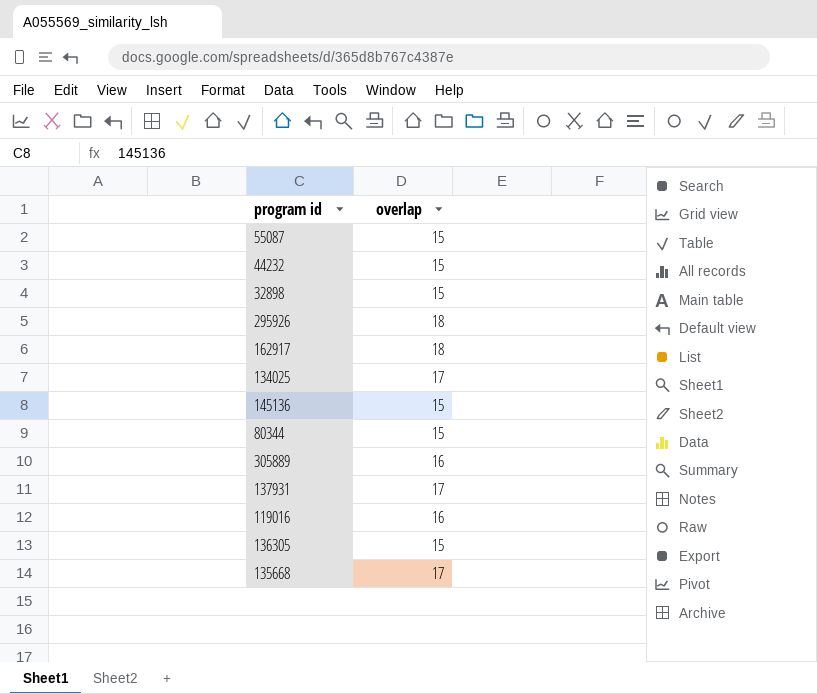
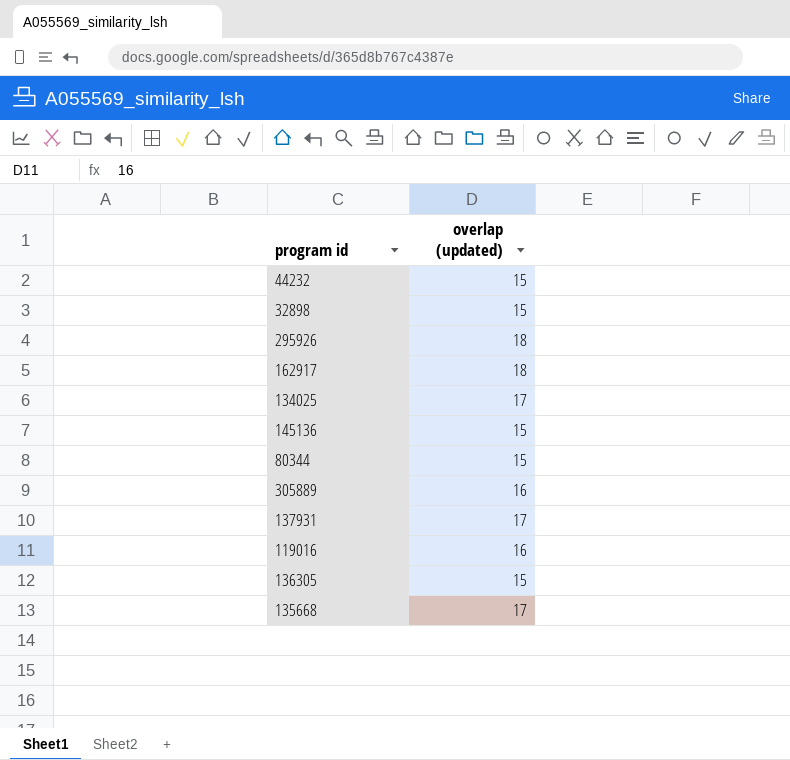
column name: overlap -> overlap (updated)
row 55087: 15 -> none

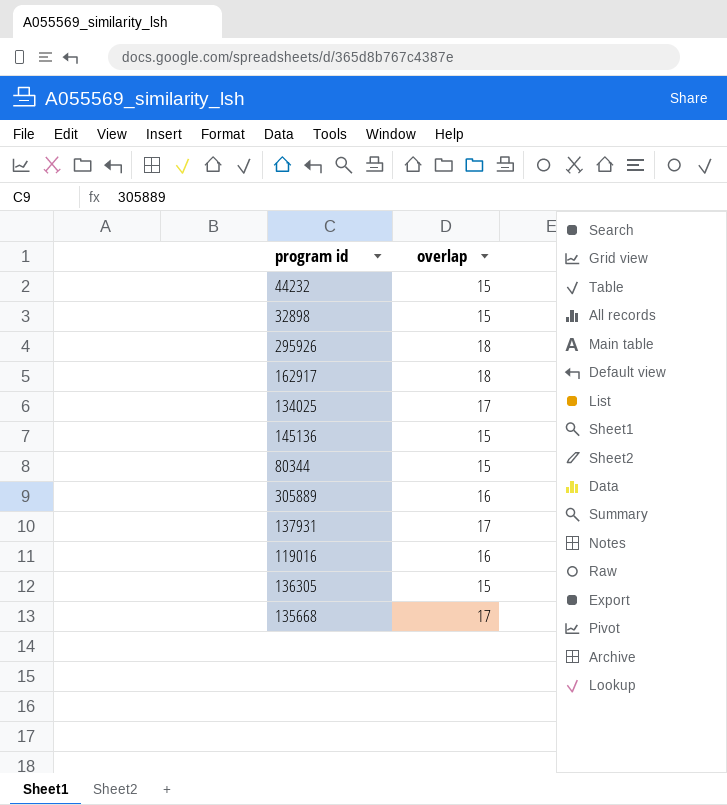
column name: overlap (updated) -> overlap

